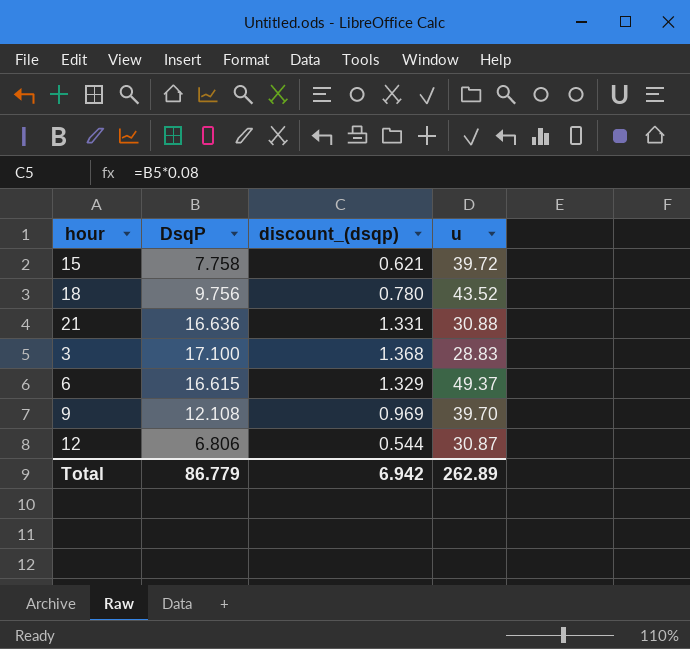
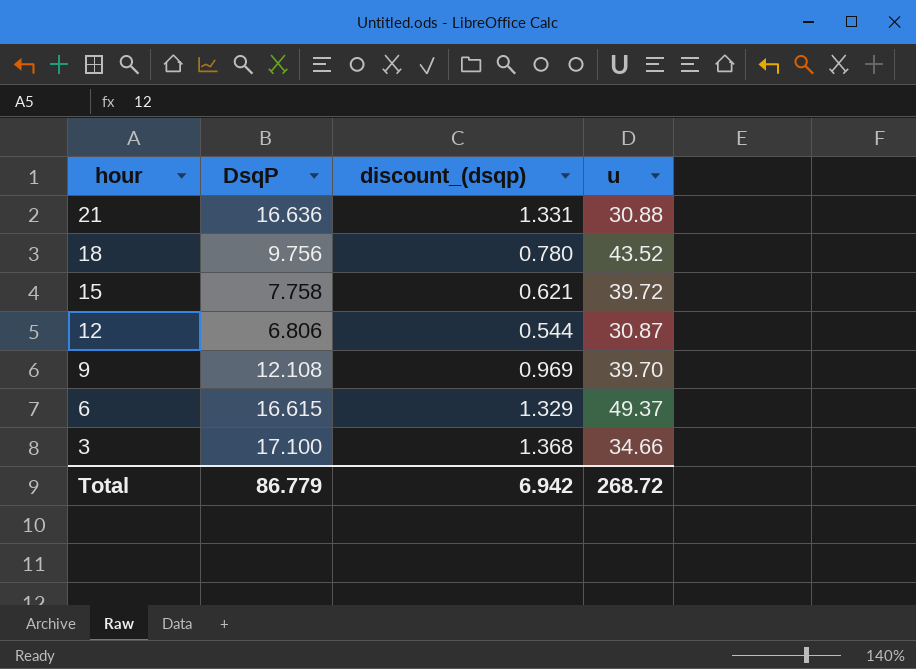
row order: none -> hour descending
3 | u: 28.83 -> 34.66
Total | u: 262.89 -> 268.72

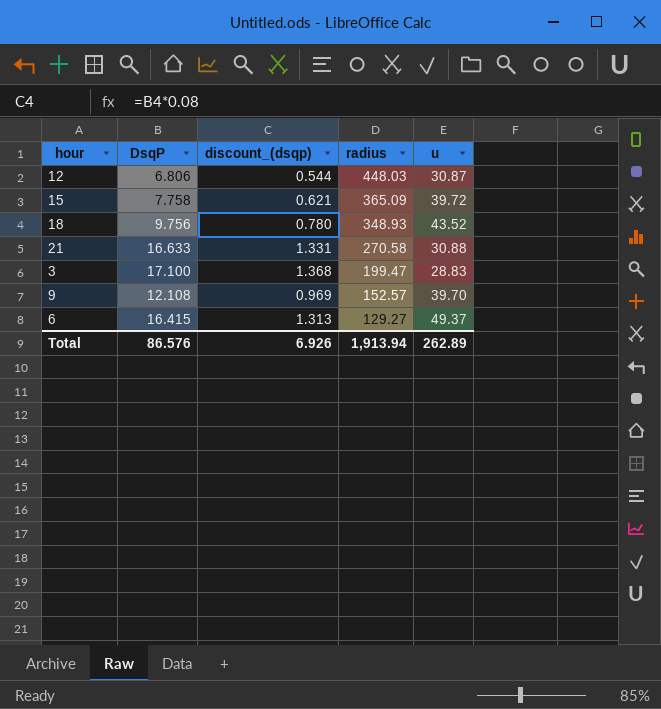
row order: hour descending -> radius descending
column radius | position: none -> 4
21 | DsqP: 16.636 -> 16.633
3 | u: 34.66 -> 28.83
6 | DsqP: 16.615 -> 16.415
6 | discount_(dsqp): 1.329 -> 1.313
Total | DsqP: 86.779 -> 86.576
Total | discount_(dsqp): 6.942 -> 6.926
Total | u: 268.72 -> 262.89

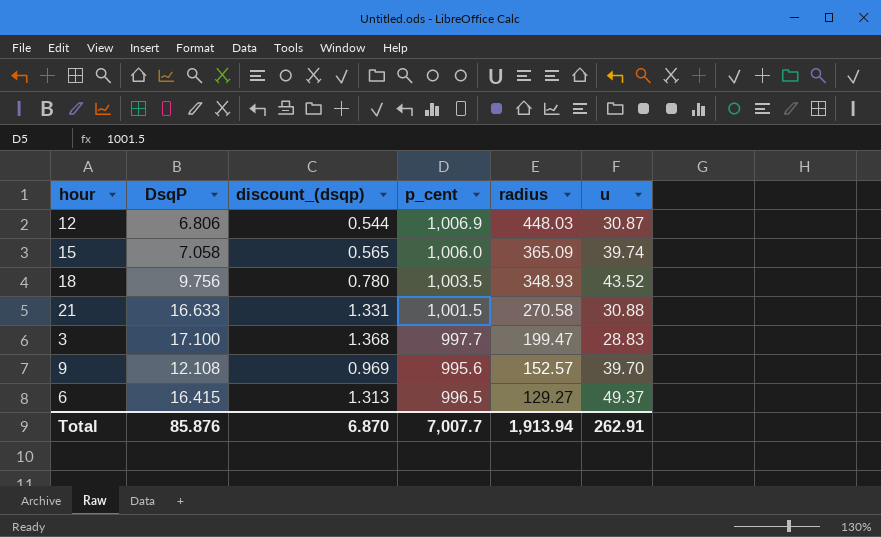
column p_cent | position: none -> 4
15 | DsqP: 7.758 -> 7.058
15 | discount_(dsqp): 0.621 -> 0.565
15 | u: 39.72 -> 39.74
Total | DsqP: 86.576 -> 85.876
Total | discount_(dsqp): 6.926 -> 6.870
Total | u: 262.89 -> 262.91

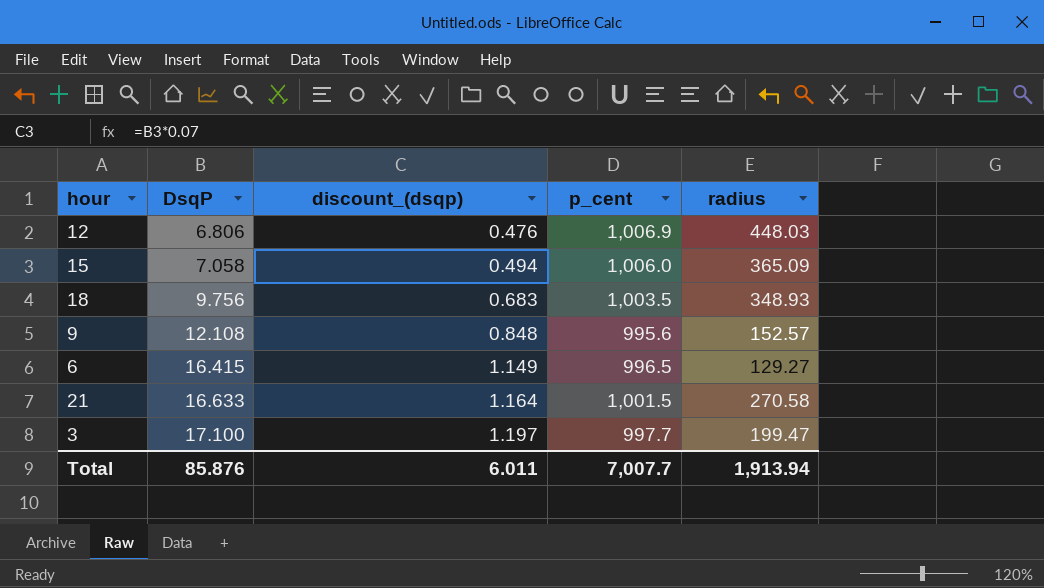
row order: radius descending -> DsqP ascending
column u | position: 6 -> none
column discount_(dsqp) | formula: [DsqP] * 0.08 -> [DsqP] * 0.07
Total | discount_(dsqp): 6.870 -> 6.011

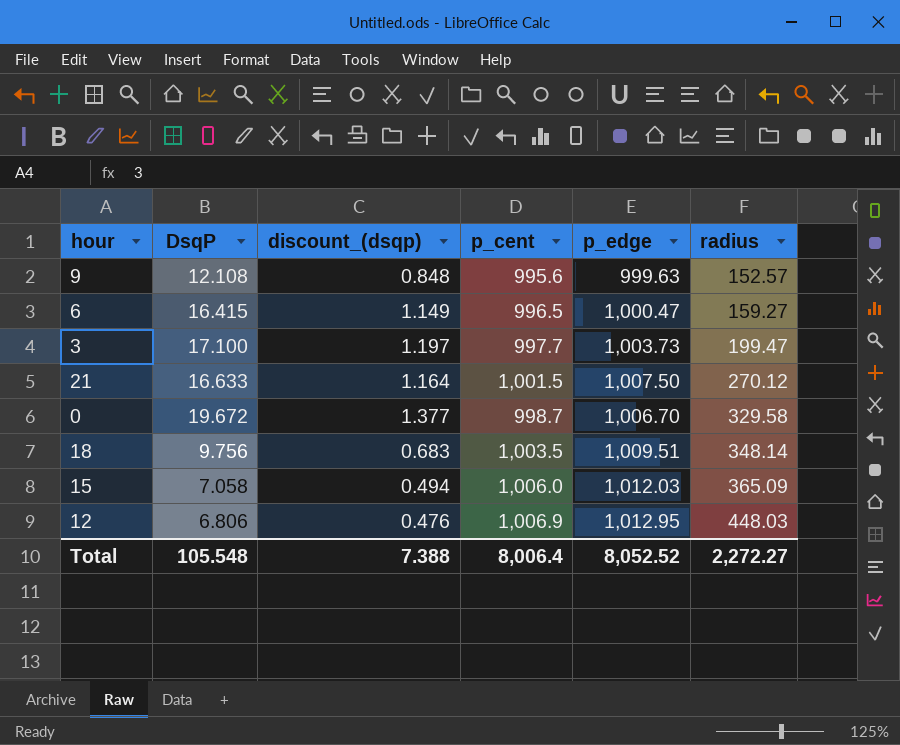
row order: DsqP ascending -> radius ascending
column p_edge | position: none -> 5
6 | radius: 129.27 -> 159.27
21 | radius: 270.58 -> 270.12
row 0: none -> 19.672 | 1.377 | 998.7 | 1,006.70 | 329.58
18 | radius: 348.93 -> 348.14
Total | DsqP: 85.876 -> 105.548
Total | discount_(dsqp): 6.011 -> 7.388
Total | p_cent: 7,007.7 -> 8,006.4
Total | radius: 1,913.94 -> 2,272.27

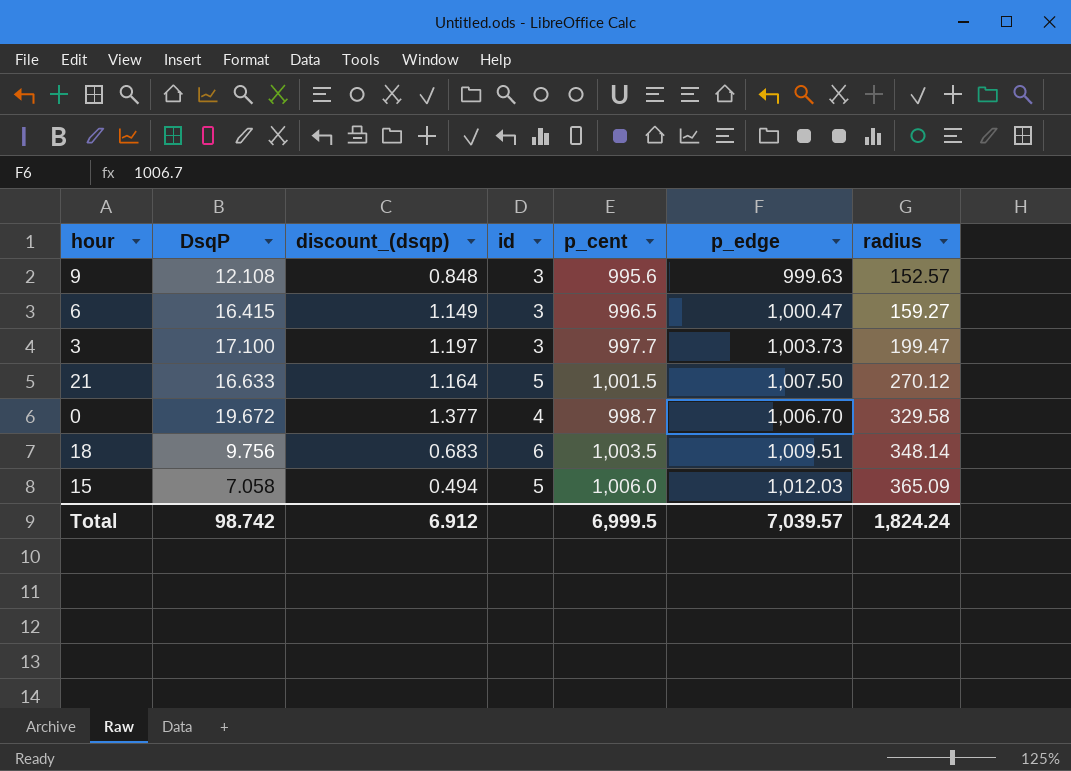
column id | position: none -> 4
row 12: 6.806 | 0.476 | 1,006.9 | 1,012.95 | 448.03 -> none
Total | DsqP: 105.548 -> 98.742
Total | discount_(dsqp): 7.388 -> 6.912
Total | p_cent: 8,006.4 -> 6,999.5
Total | p_edge: 8,052.52 -> 7,039.57
Total | radius: 2,272.27 -> 1,824.24

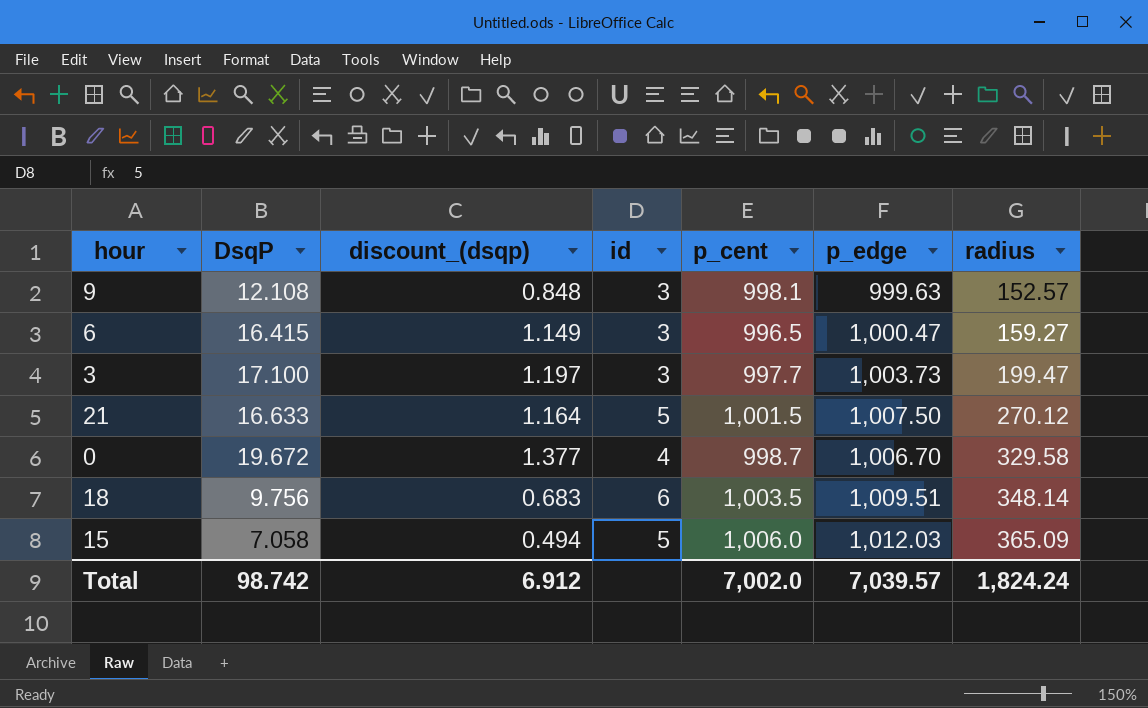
9 | p_cent: 995.6 -> 998.1
Total | p_cent: 6,999.5 -> 7,002.0

